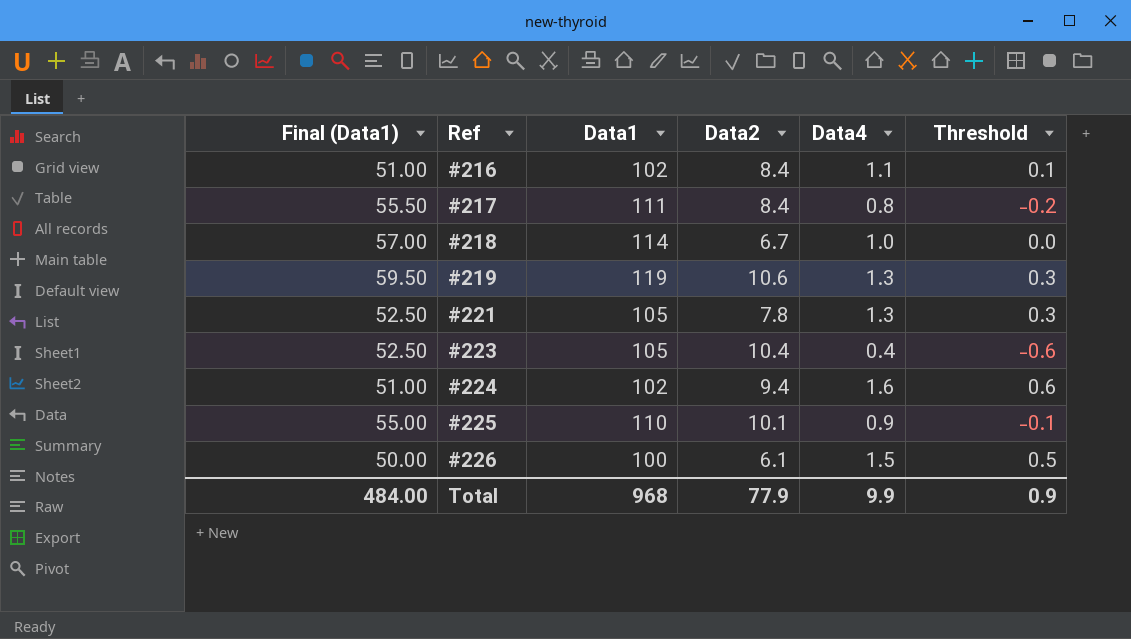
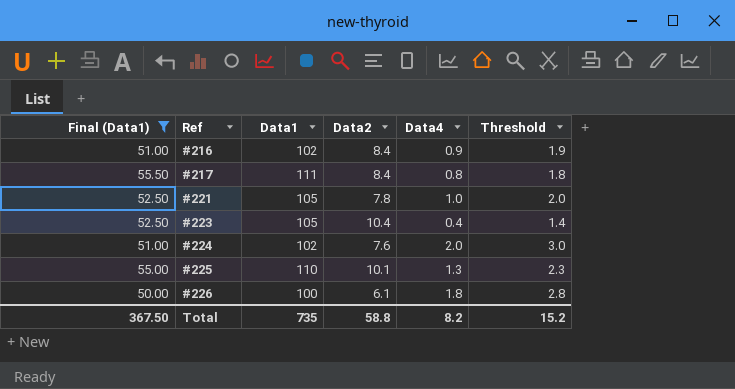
filter: none -> Final (Data1) <= 55.50
column Threshold | formula: [Data4] - 1 -> [Data4] + 1
#216 | Data4: 1.1 -> 0.9
#221 | Data4: 1.3 -> 1.0
#224 | Data2: 9.4 -> 7.6
#224 | Data4: 1.6 -> 2.0
#225 | Data4: 0.9 -> 1.3
#226 | Data4: 1.5 -> 1.8
Total | Final (Data1): 484.00 -> 367.50
Total | Data1: 968 -> 735
Total | Data2: 77.9 -> 58.8
Total | Data4: 9.9 -> 8.2
Total | Threshold: 0.9 -> 15.2

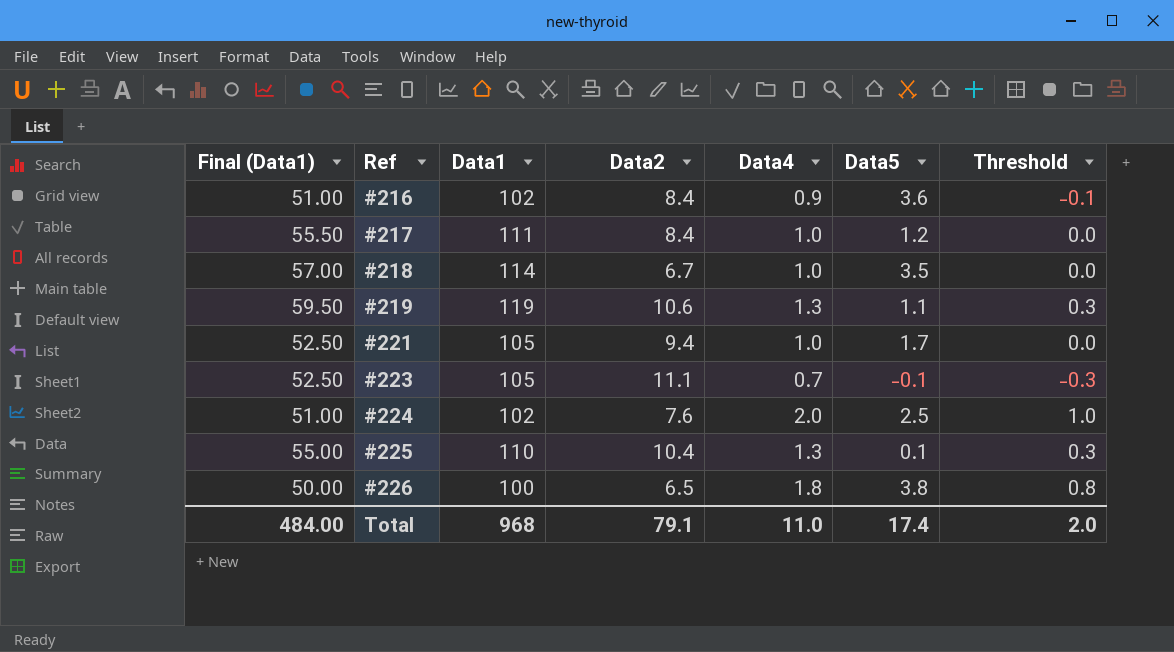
filter: Final (Data1) <= 55.50 -> none
column Data5 | position: none -> 6
column Threshold | formula: [Data4] + 1 -> [Data4] - 1
#217 | Data4: 0.8 -> 1.0
#221 | Data2: 7.8 -> 9.4
#223 | Data2: 10.4 -> 11.1
#223 | Data4: 0.4 -> 0.7
#225 | Data2: 10.1 -> 10.4
#226 | Data2: 6.1 -> 6.5
Total | Final (Data1): 367.50 -> 484.00
Total | Data1: 735 -> 968
Total | Data2: 58.8 -> 79.1
Total | Data4: 8.2 -> 11.0
Total | Threshold: 15.2 -> 2.0

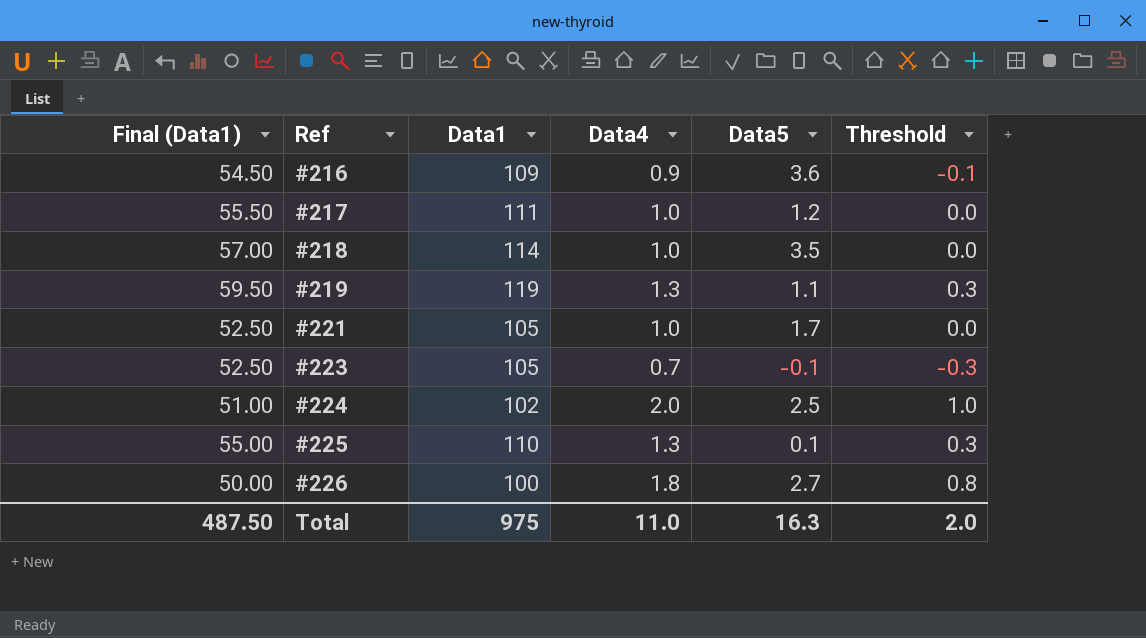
column Data2 | position: 4 -> none
#216 | Final (Data1): 51.00 -> 54.50
#216 | Data1: 102 -> 109
#226 | Data5: 3.8 -> 2.7
Total | Final (Data1): 484.00 -> 487.50
Total | Data1: 968 -> 975
Total | Data5: 17.4 -> 16.3

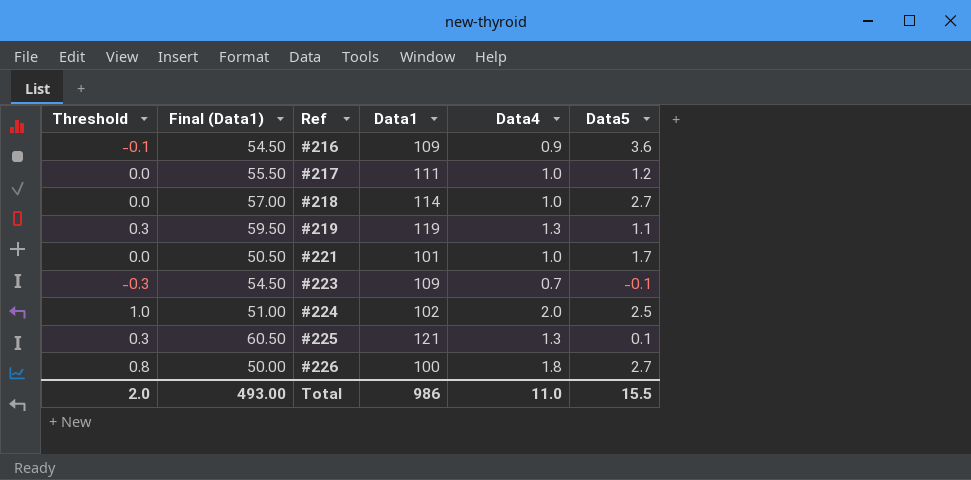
column Threshold | position: 6 -> 1
#218 | Data5: 3.5 -> 2.7
#221 | Final (Data1): 52.50 -> 50.50
#221 | Data1: 105 -> 101
#223 | Final (Data1): 52.50 -> 54.50
#223 | Data1: 105 -> 109
#225 | Final (Data1): 55.00 -> 60.50
#225 | Data1: 110 -> 121
Total | Final (Data1): 487.50 -> 493.00
Total | Data1: 975 -> 986
Total | Data5: 16.3 -> 15.5

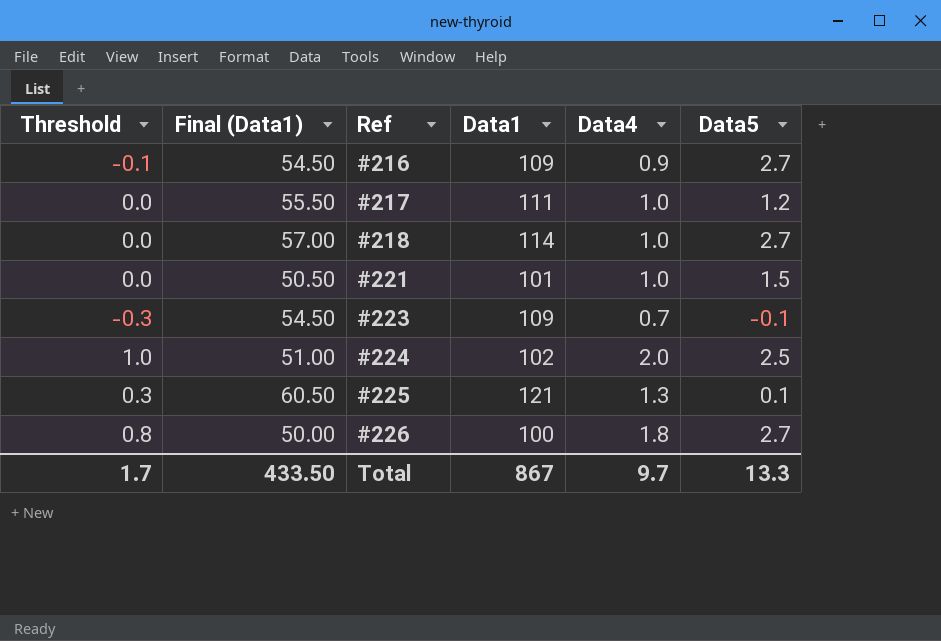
row #219: 0.3 | 59.50 | 119 | 1.3 | 1.1 -> none
#216 | Data5: 3.6 -> 2.7
#221 | Data5: 1.7 -> 1.5
Total | Threshold: 2.0 -> 1.7
Total | Final (Data1): 493.00 -> 433.50
Total | Data1: 986 -> 867
Total | Data4: 11.0 -> 9.7
Total | Data5: 15.5 -> 13.3

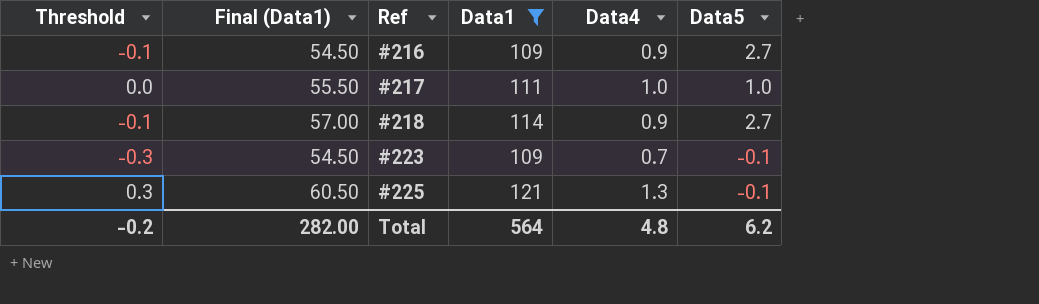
filter: none -> Data1 >= 109
#217 | Data5: 1.2 -> 1.0
#218 | Threshold: 0.0 -> -0.1
#218 | Data4: 1.0 -> 0.9
#225 | Data5: 0.1 -> -0.1
Total | Threshold: 1.7 -> -0.2
Total | Final (Data1): 433.50 -> 282.00
Total | Data1: 867 -> 564
Total | Data4: 9.7 -> 4.8
Total | Data5: 13.3 -> 6.2

